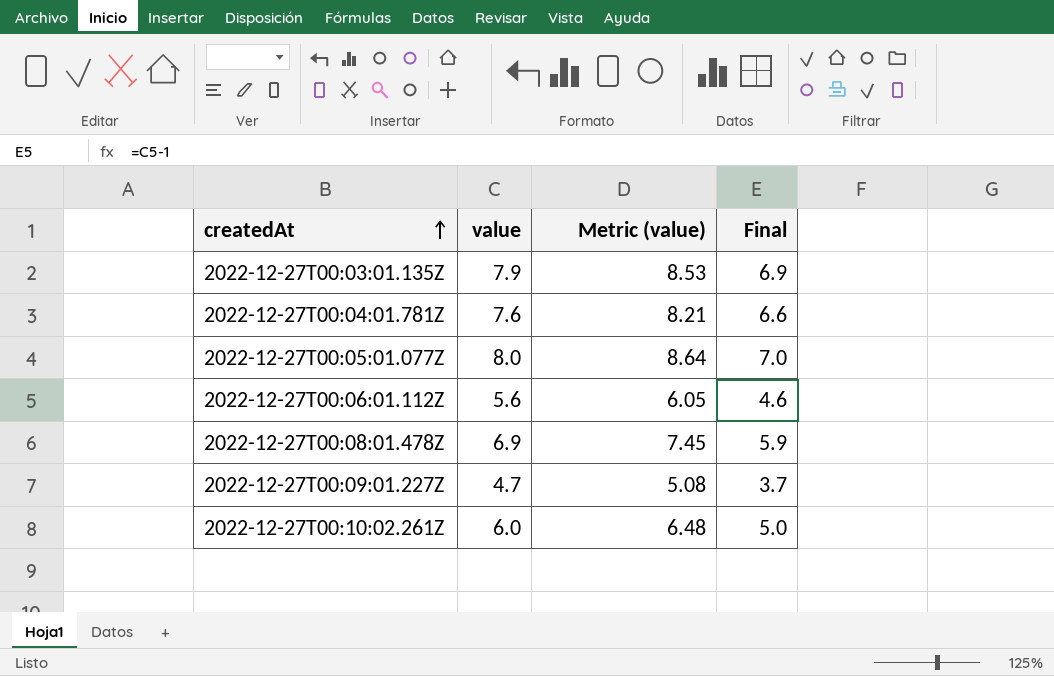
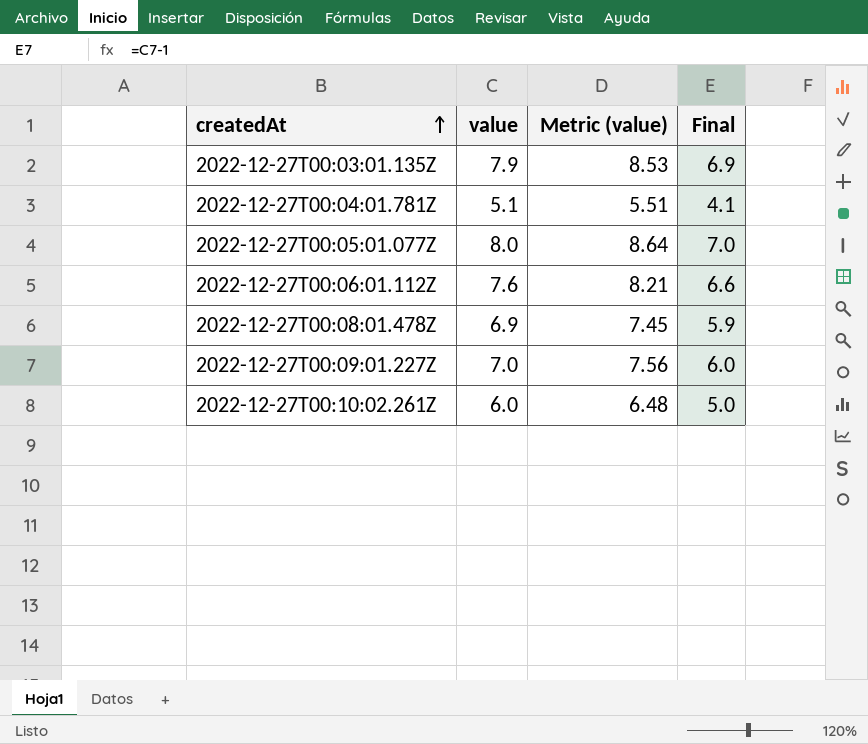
2022-12-27T00:04:01.781Z | value: 7.6 -> 5.1
2022-12-27T00:04:01.781Z | Metric (value): 8.21 -> 5.51
2022-12-27T00:04:01.781Z | Final: 6.6 -> 4.1
2022-12-27T00:06:01.112Z | value: 5.6 -> 7.6
2022-12-27T00:06:01.112Z | Metric (value): 6.05 -> 8.21
2022-12-27T00:06:01.112Z | Final: 4.6 -> 6.6
2022-12-27T00:09:01.227Z | value: 4.7 -> 7.0
2022-12-27T00:09:01.227Z | Metric (value): 5.08 -> 7.56
2022-12-27T00:09:01.227Z | Final: 3.7 -> 6.0

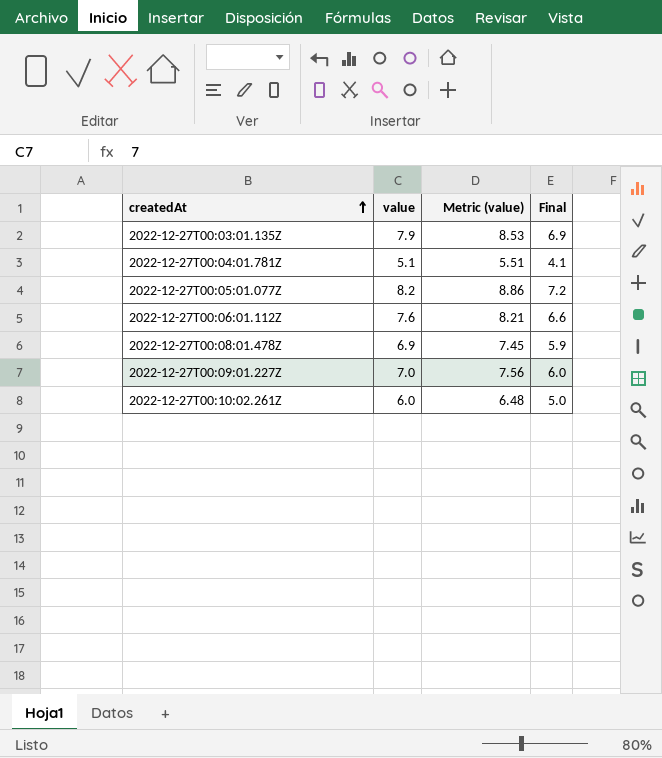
2022-12-27T00:05:01.077Z | value: 8.0 -> 8.2
2022-12-27T00:05:01.077Z | Metric (value): 8.64 -> 8.86
2022-12-27T00:05:01.077Z | Final: 7.0 -> 7.2

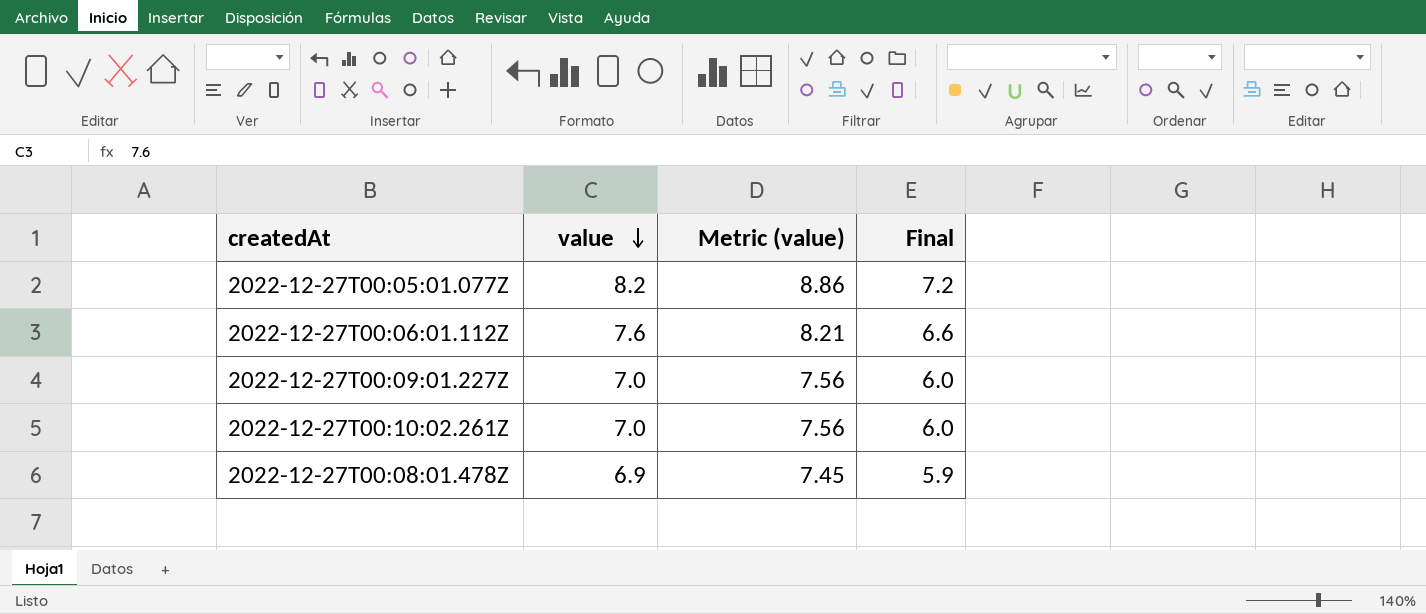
row order: createdAt ascending -> value descending
row 2022-12-27T00:03:01.135Z: 7.9 | 8.53 | 6.9 -> none
row 2022-12-27T00:04:01.781Z: 5.1 | 5.51 | 4.1 -> none
2022-12-27T00:10:02.261Z | value: 6.0 -> 7.0
2022-12-27T00:10:02.261Z | Metric (value): 6.48 -> 7.56
2022-12-27T00:10:02.261Z | Final: 5.0 -> 6.0

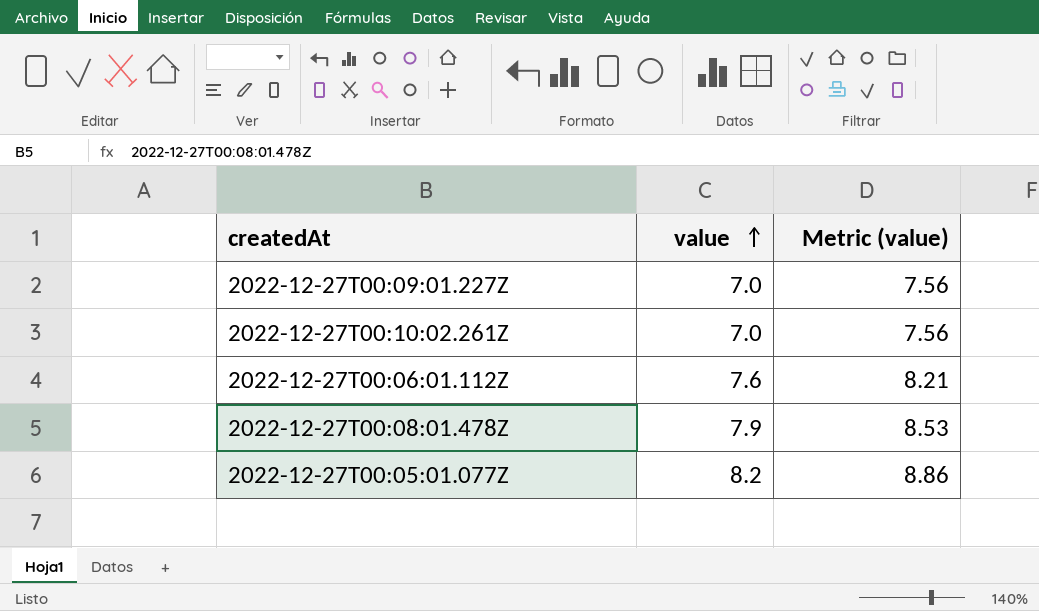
row order: value descending -> value ascending
column Final | formula: [value] - 1 -> none
2022-12-27T00:08:01.478Z | value: 6.9 -> 7.9
2022-12-27T00:08:01.478Z | Metric (value): 7.45 -> 8.53

